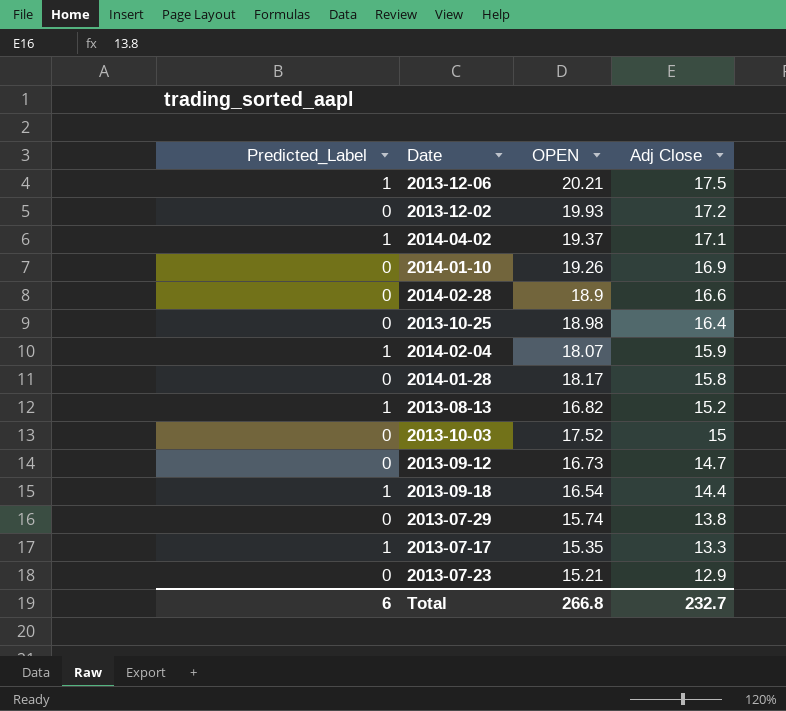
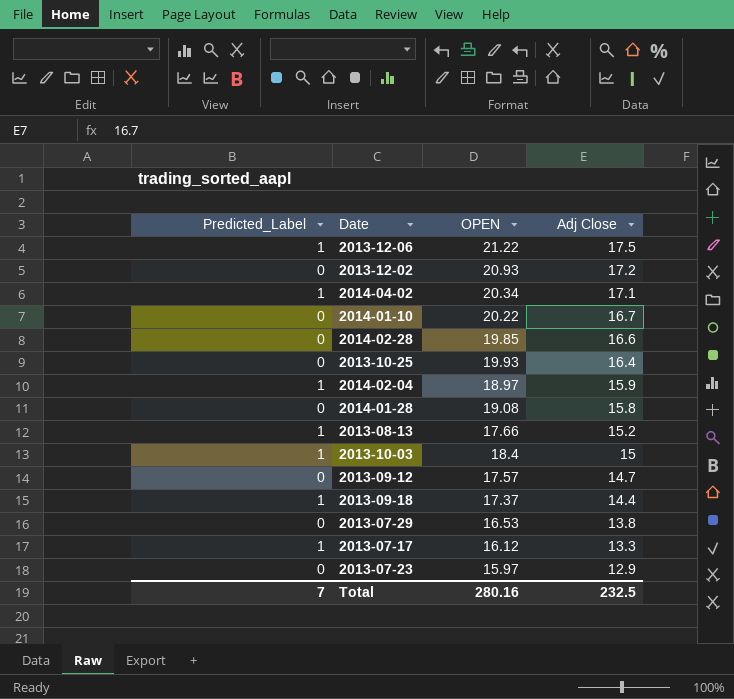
2013-12-06 | OPEN: 20.21 -> 21.22
2013-12-02 | OPEN: 19.93 -> 20.93
2014-04-02 | OPEN: 19.37 -> 20.34
2014-01-10 | OPEN: 19.26 -> 20.22
2014-01-10 | Adj Close: 16.9 -> 16.7
2014-02-28 | OPEN: 18.9 -> 19.85
2013-10-25 | OPEN: 18.98 -> 19.93
2014-02-04 | OPEN: 18.07 -> 18.97
2014-01-28 | OPEN: 18.17 -> 19.08
2013-08-13 | OPEN: 16.82 -> 17.66
2013-10-03 | Predicted_Label: 0 -> 1
2013-10-03 | OPEN: 17.52 -> 18.4
2013-09-12 | OPEN: 16.73 -> 17.57
2013-09-18 | OPEN: 16.54 -> 17.37
2013-07-29 | OPEN: 15.74 -> 16.53
2013-07-17 | OPEN: 15.35 -> 16.12
2013-07-23 | OPEN: 15.21 -> 15.97
Total | Predicted_Label: 6 -> 7
Total | OPEN: 266.8 -> 280.16
Total | Adj Close: 232.7 -> 232.5

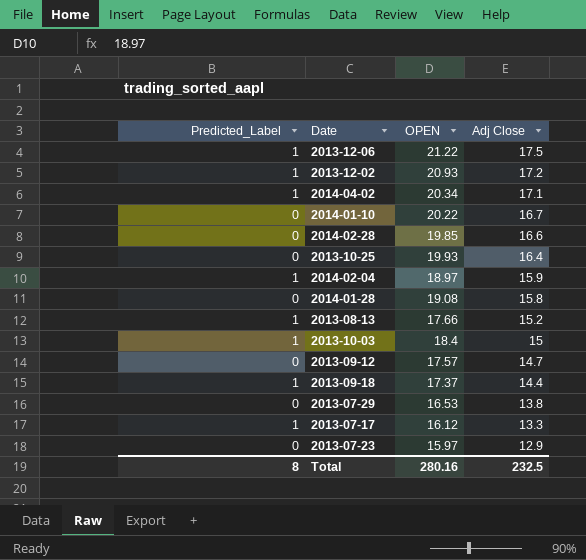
2013-12-02 | Predicted_Label: 0 -> 1
Total | Predicted_Label: 7 -> 8

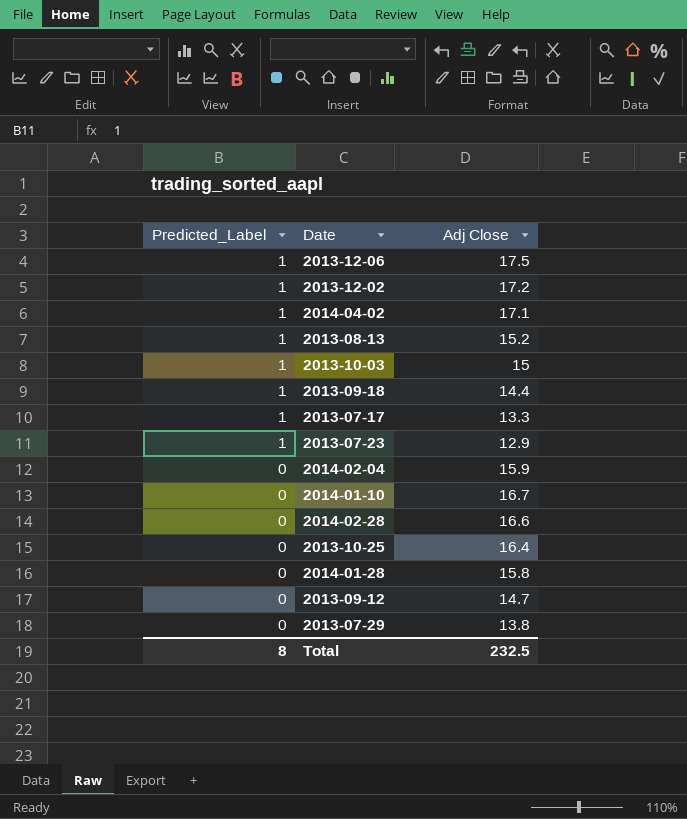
row order: Adj Close descending -> Predicted_Label descending
column OPEN | position: 3 -> none
2013-07-23 | Predicted_Label: 0 -> 1
2014-02-04 | Predicted_Label: 1 -> 0

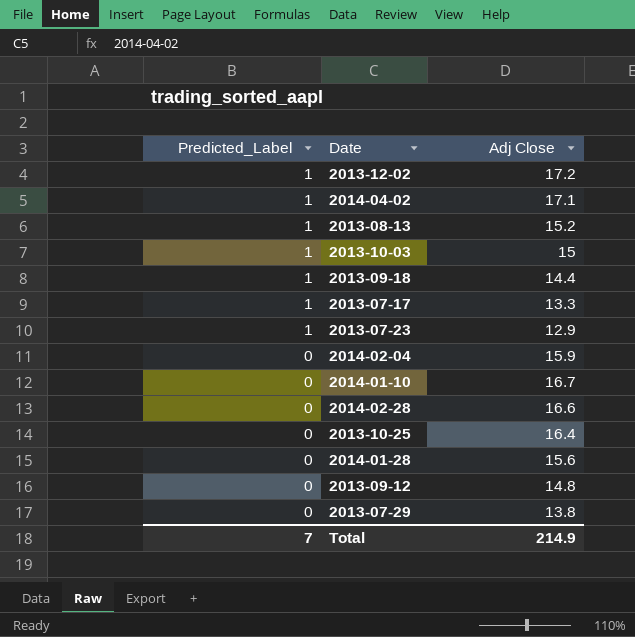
row 2013-12-06: 1 | 17.5 -> none
2014-01-28 | Adj Close: 15.8 -> 15.6
2013-09-12 | Adj Close: 14.7 -> 14.8
Total | Predicted_Label: 8 -> 7
Total | Adj Close: 232.5 -> 214.9

